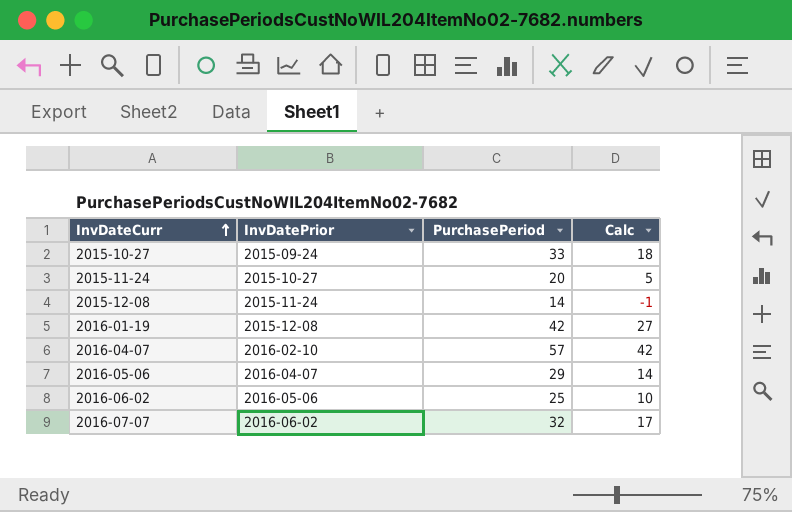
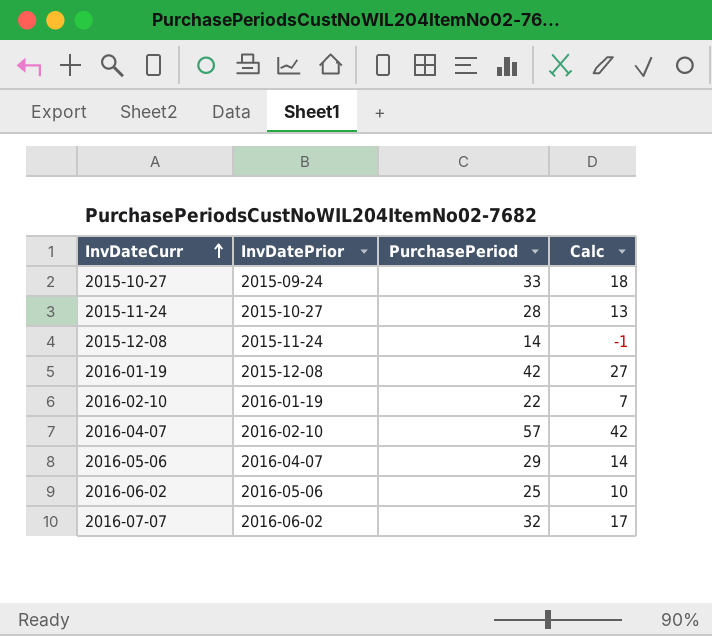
2015-11-24 | PurchasePeriod: 20 -> 28
2015-11-24 | Calc: 5 -> 13
row 2016-02-10: none -> 2016-01-19 | 22 | 7

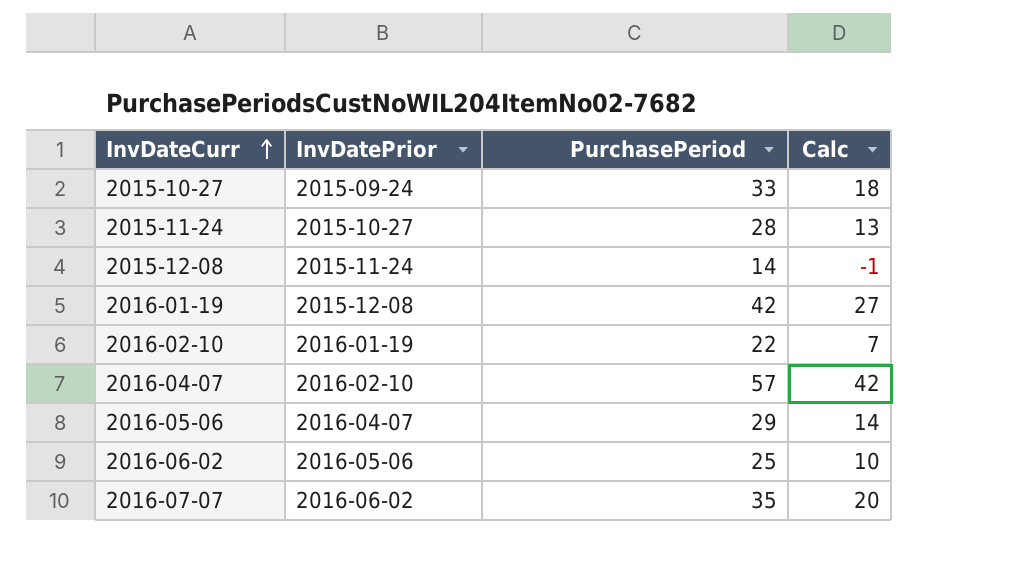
2016-07-07 | PurchasePeriod: 32 -> 35
2016-07-07 | Calc: 17 -> 20

